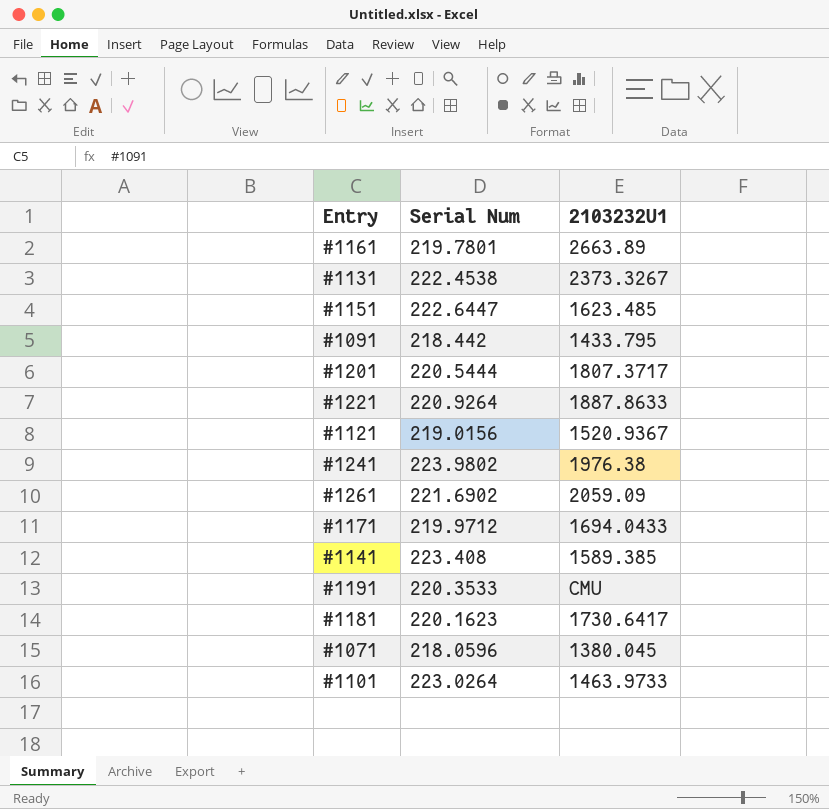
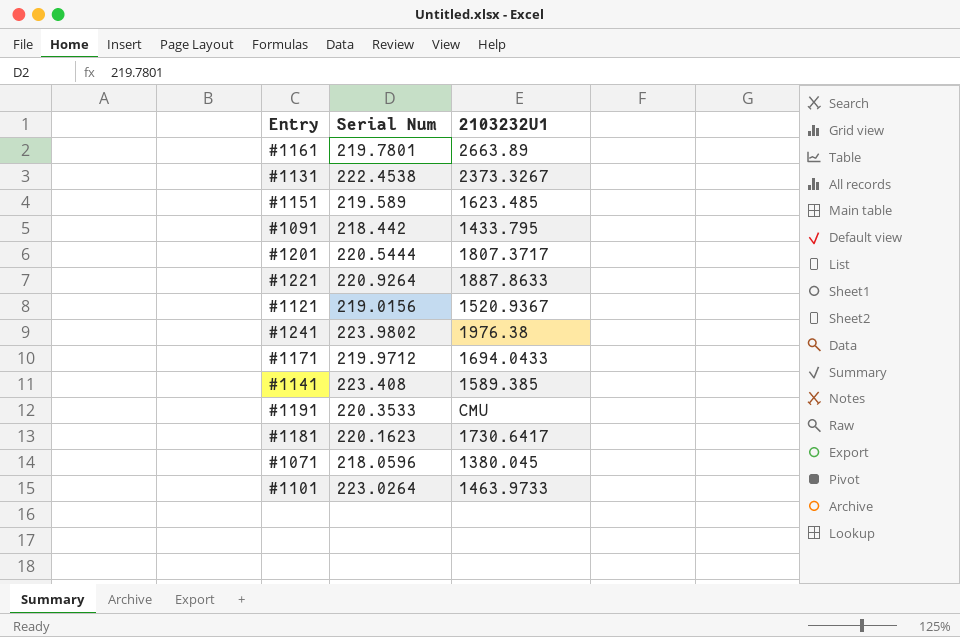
row #1261: 221.6902 | 2059.09 -> none
#1151 | Serial Num: 222.6447 -> 219.589

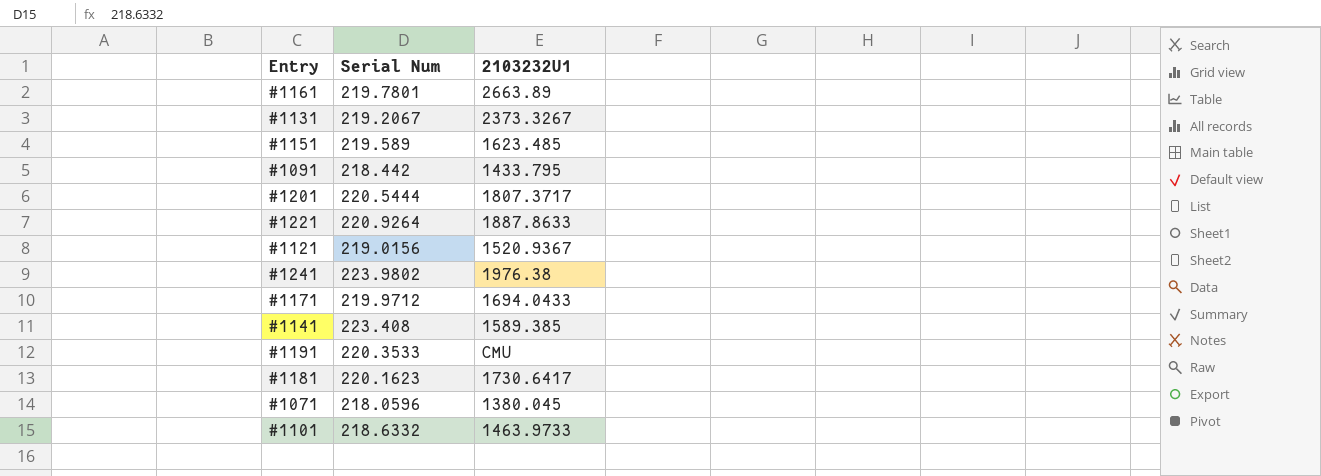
#1131 | Serial Num: 222.4538 -> 219.2067
#1101 | Serial Num: 223.0264 -> 218.6332

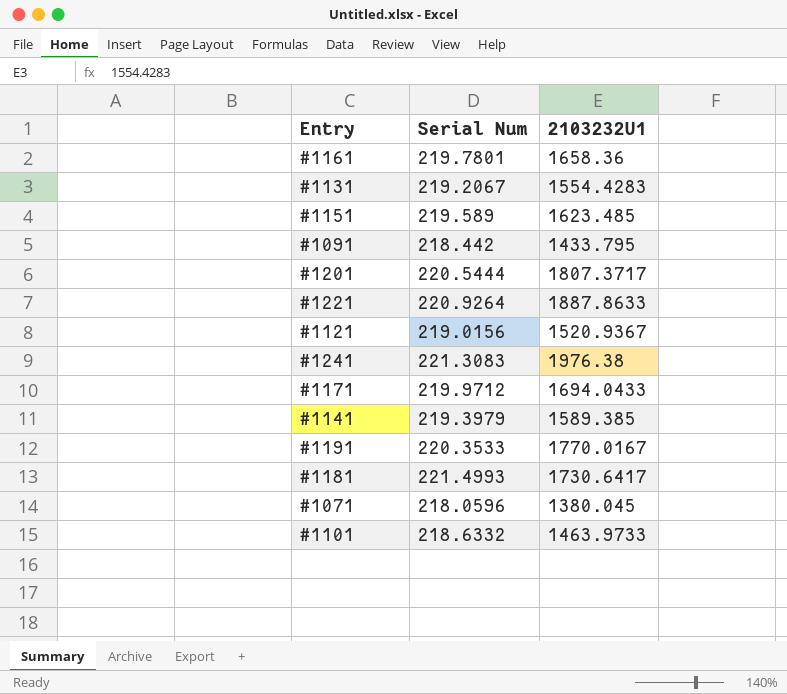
#1161 | 2103232U1: 2663.89 -> 1658.36
#1131 | 2103232U1: 2373.3267 -> 1554.4283
#1241 | Serial Num: 223.9802 -> 221.3083
#1141 | Serial Num: 223.408 -> 219.3979
#1191 | 2103232U1: CMU -> 1770.0167
#1181 | Serial Num: 220.1623 -> 221.4993

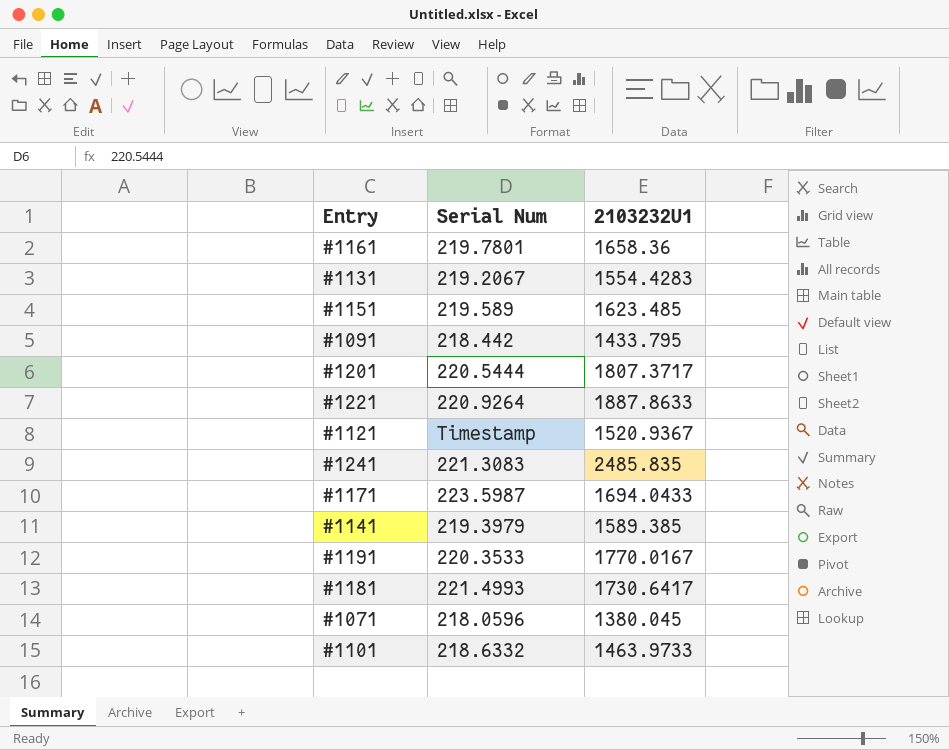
#1121 | Serial Num: 219.0156 -> Timestamp
#1241 | 2103232U1: 1976.38 -> 2485.835
#1171 | Serial Num: 219.9712 -> 223.5987

